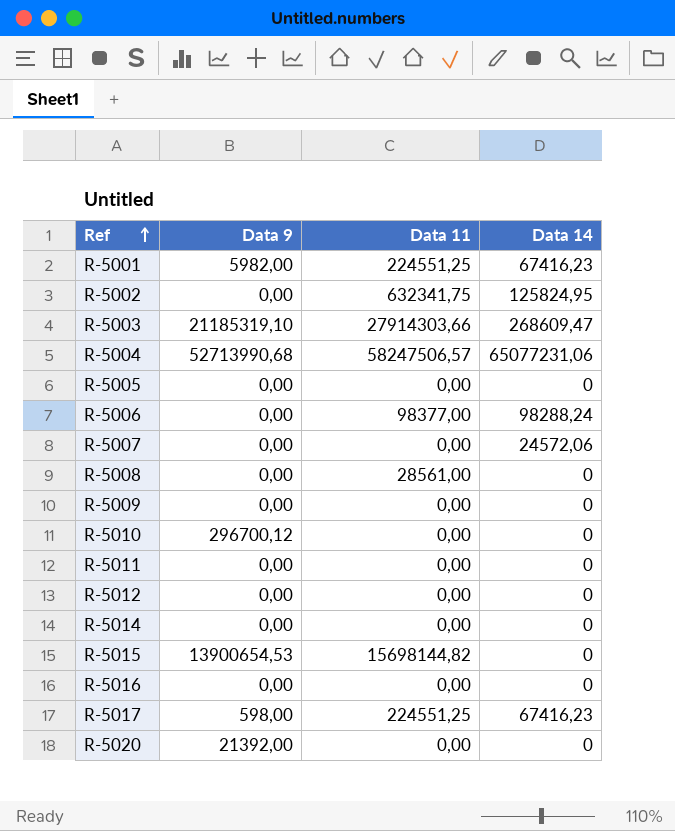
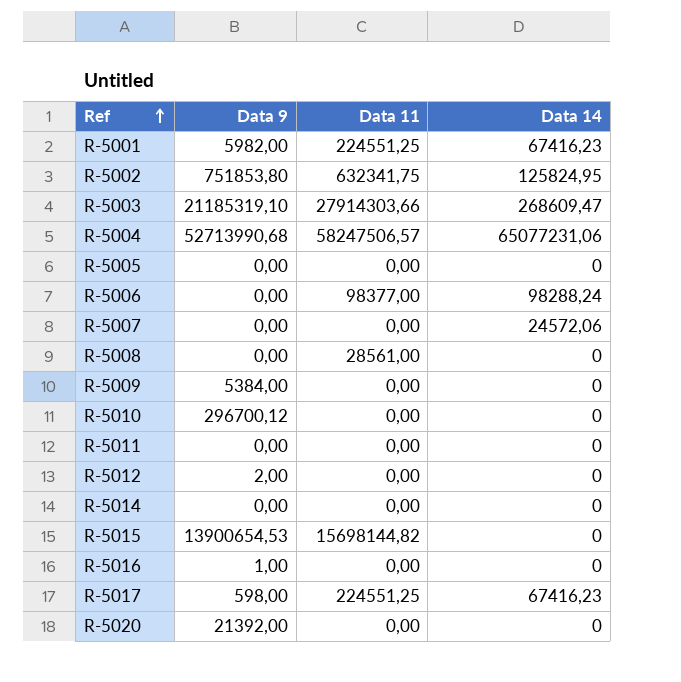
R-5002 | Data 9: 0,00 -> 751853,80
R-5009 | Data 9: 0,00 -> 5384,00
R-5012 | Data 9: 0,00 -> 2,00
R-5016 | Data 9: 0,00 -> 1,00

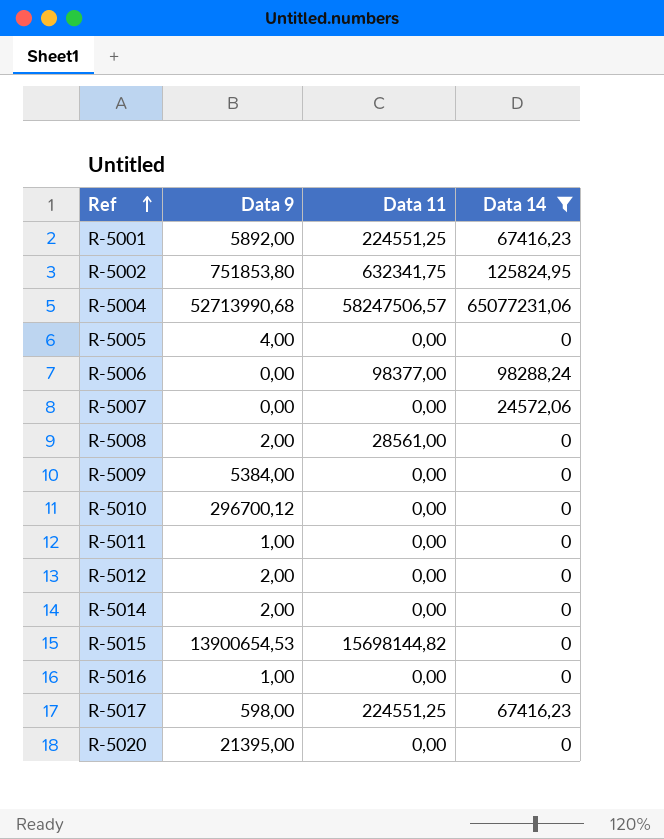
filter: none -> Data 14 != 268609,47
R-5001 | Data 9: 5982,00 -> 5892,00
R-5005 | Data 9: 0,00 -> 4,00
R-5008 | Data 9: 0,00 -> 2,00
R-5011 | Data 9: 0,00 -> 1,00
R-5014 | Data 9: 0,00 -> 2,00
R-5020 | Data 9: 21392,00 -> 21395,00

